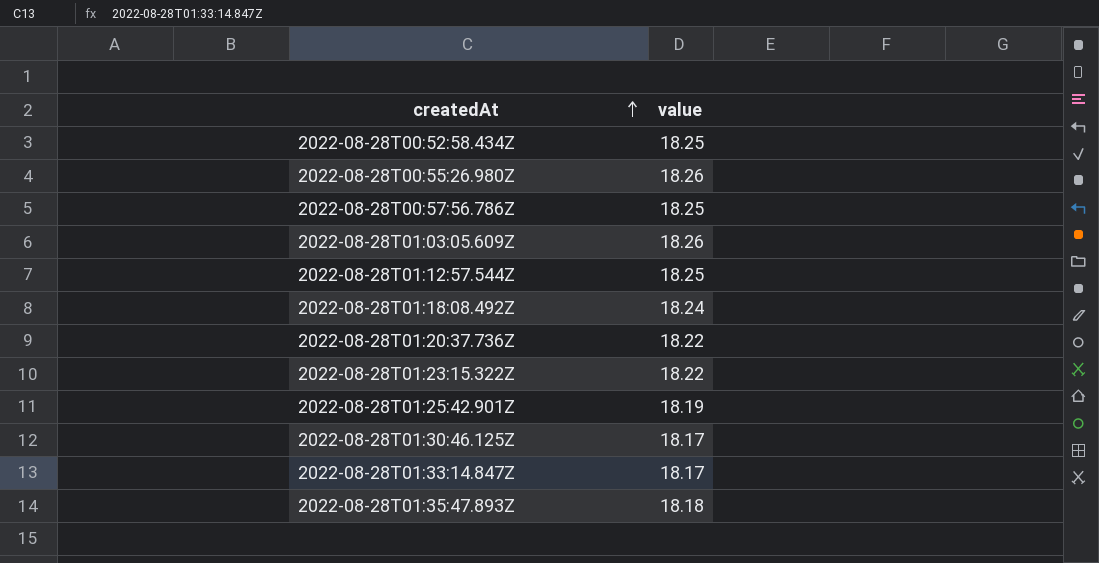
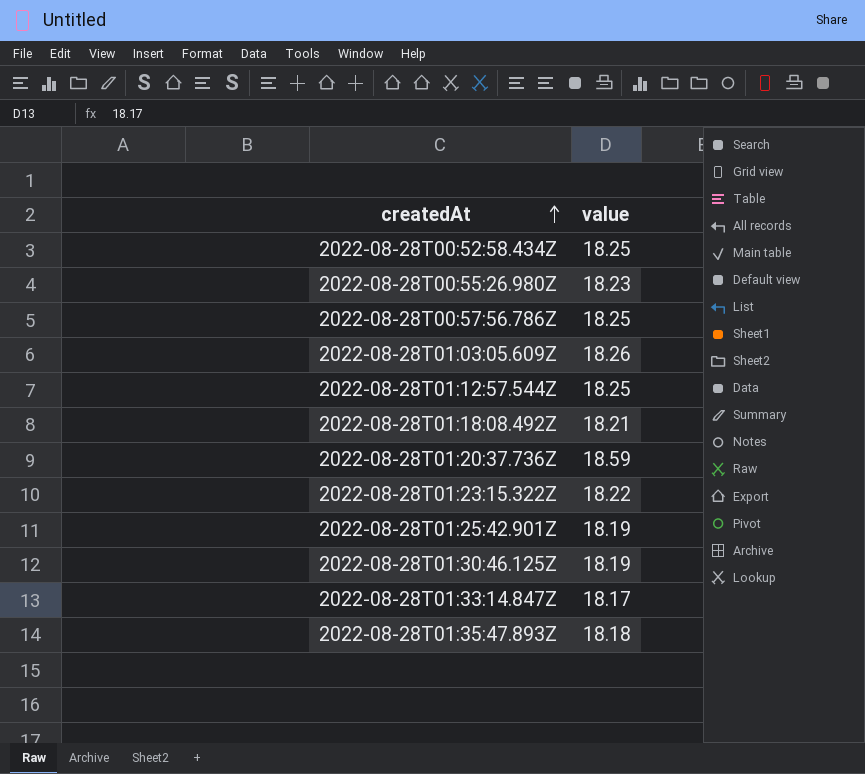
2022-08-28T00:55:26.980Z | value: 18.26 -> 18.23
2022-08-28T01:18:08.492Z | value: 18.24 -> 18.21
2022-08-28T01:20:37.736Z | value: 18.22 -> 18.59
2022-08-28T01:30:46.125Z | value: 18.17 -> 18.19

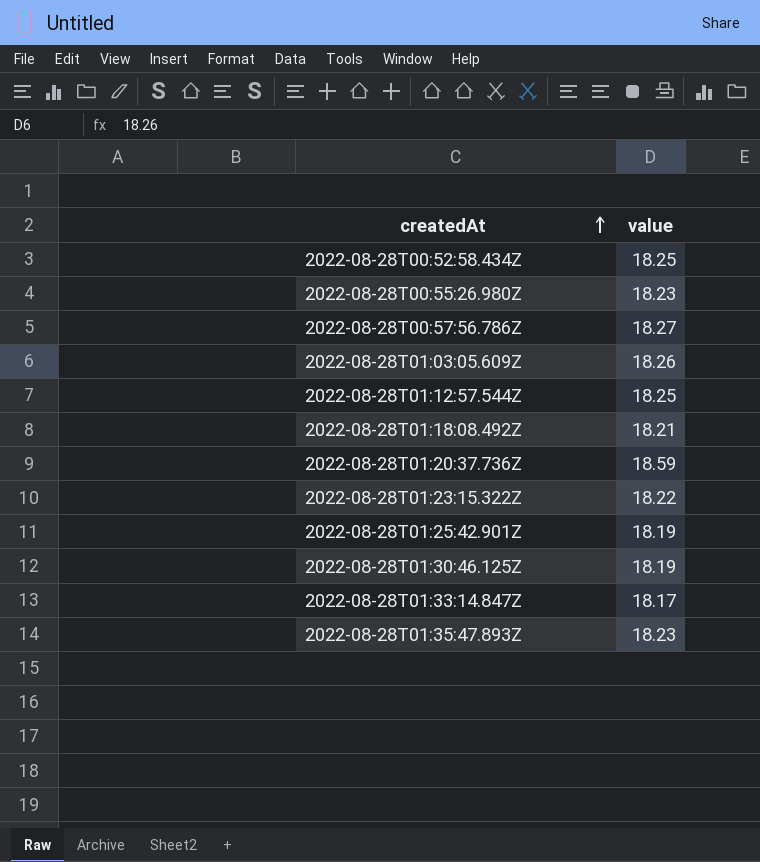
2022-08-28T00:57:56.786Z | value: 18.25 -> 18.27
2022-08-28T01:35:47.893Z | value: 18.18 -> 18.23

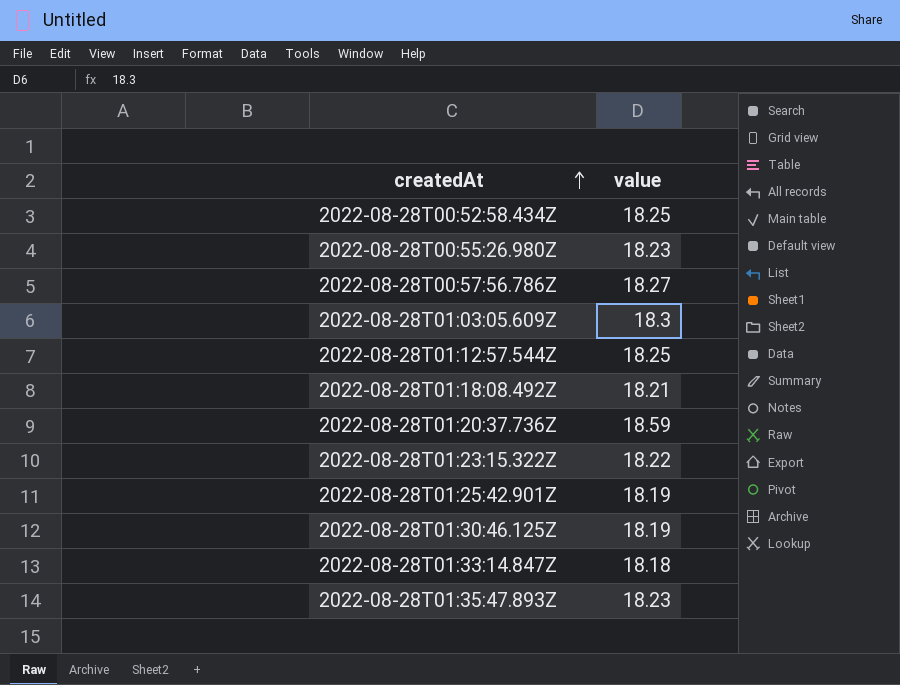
2022-08-28T01:03:05.609Z | value: 18.26 -> 18.3
2022-08-28T01:33:14.847Z | value: 18.17 -> 18.18

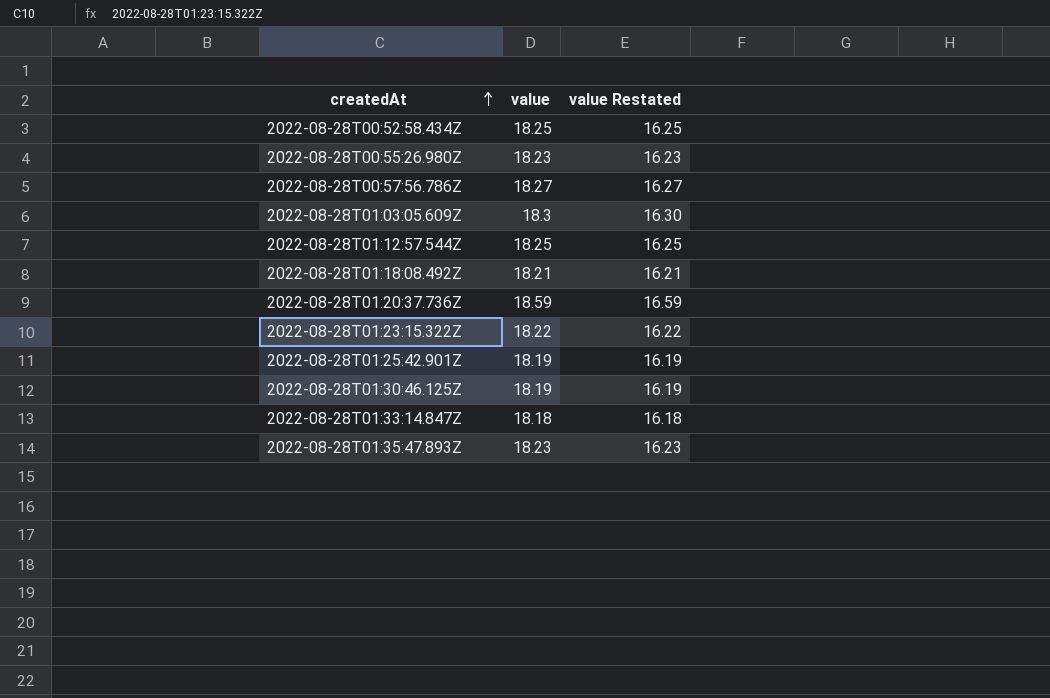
column value Restated | formula: none -> [value] - 2

